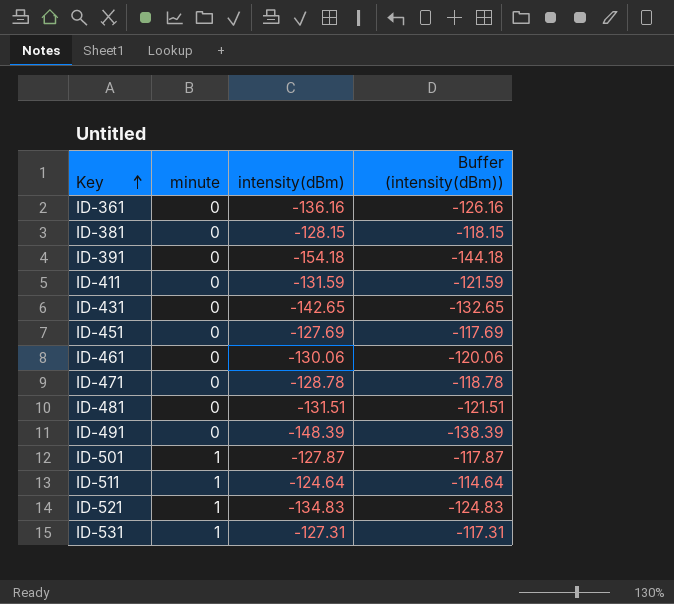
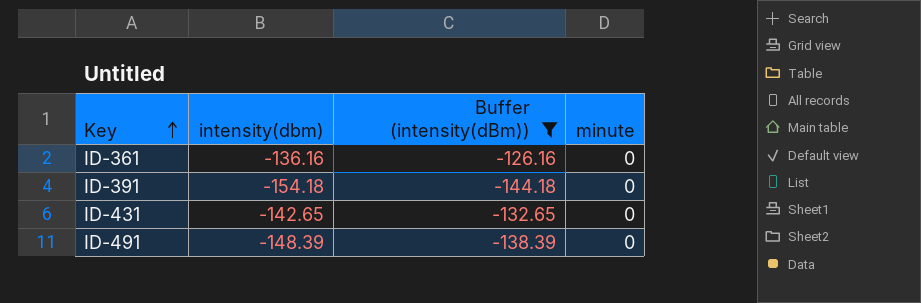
filter: none -> Buffer (intensity(dBm)) <= -126.16
column name: intensity(dBm) -> intensity(dbm)
column minute | position: 2 -> 4

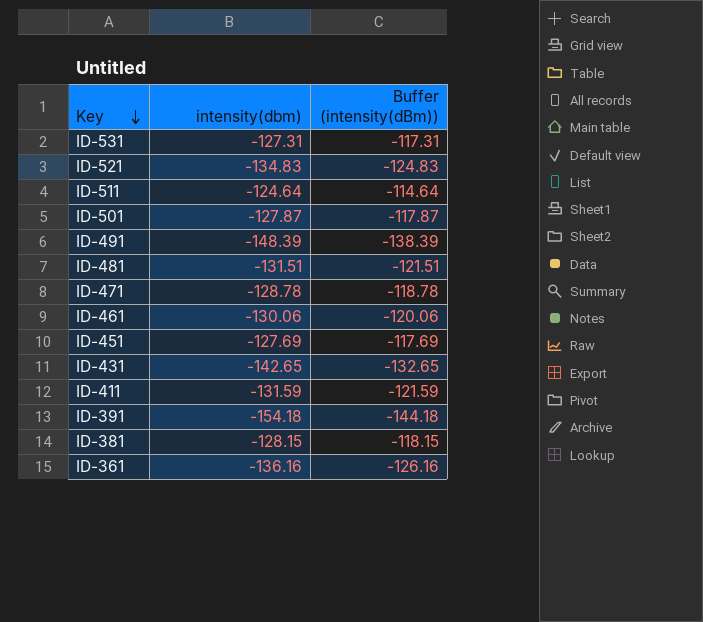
filter: Buffer (intensity(dBm)) <= -126.16 -> none
row order: Key ascending -> Key descending
column minute | position: 4 -> none

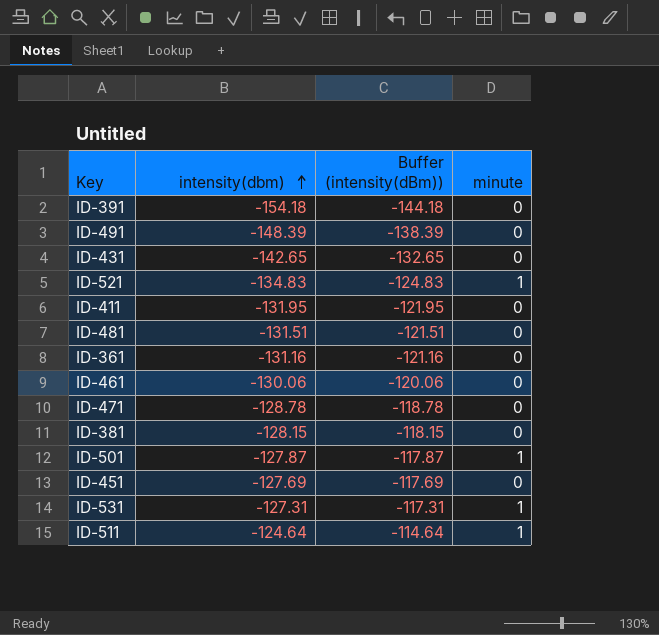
row order: Key descending -> intensity(dbm) ascending
column minute | position: none -> 4
ID-411 | intensity(dbm): -131.59 -> -131.95
ID-411 | Buffer (intensity(dBm)): -121.59 -> -121.95
ID-361 | intensity(dbm): -136.16 -> -131.16
ID-361 | Buffer (intensity(dBm)): -126.16 -> -121.16

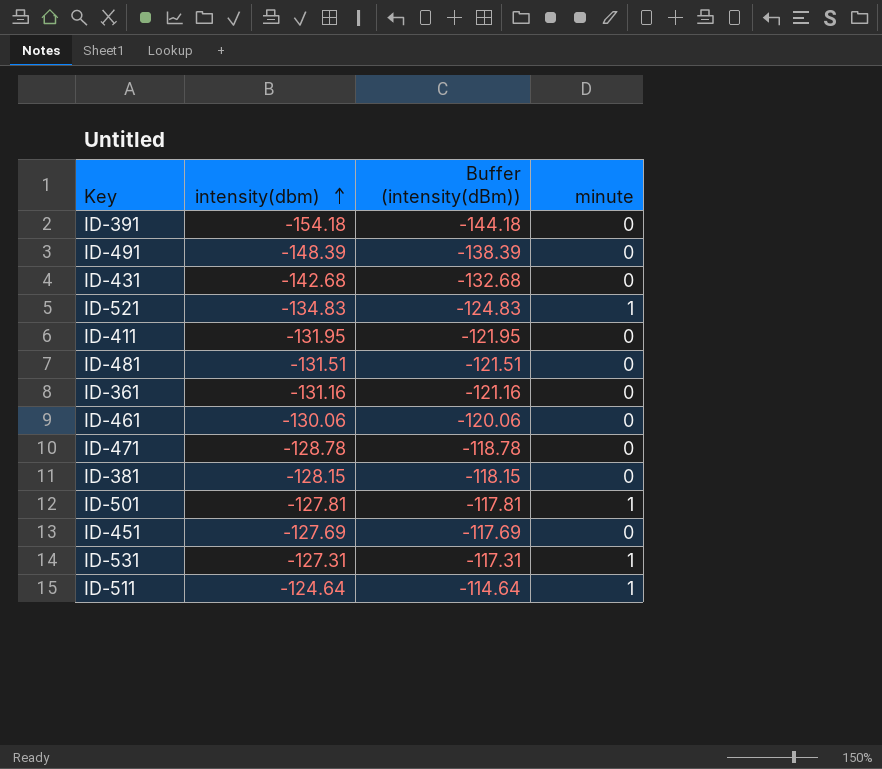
ID-431 | intensity(dbm): -142.65 -> -142.68
ID-431 | Buffer (intensity(dBm)): -132.65 -> -132.68
ID-501 | intensity(dbm): -127.87 -> -127.81
ID-501 | Buffer (intensity(dBm)): -117.87 -> -117.81

